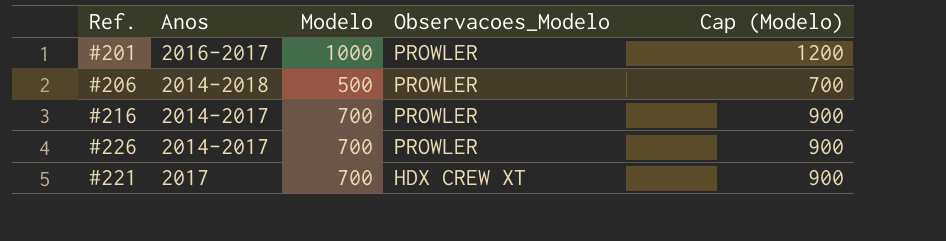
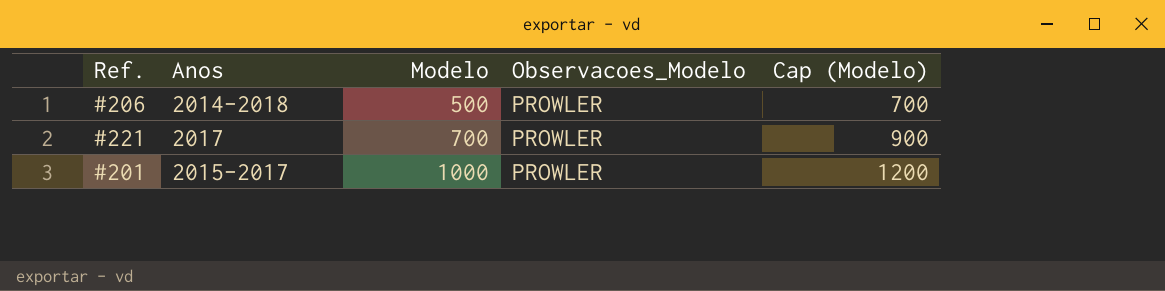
row order: Observacoes_Modelo descending -> Modelo ascending
row #216: 2014-2017 | 700 | PROWLER | 900 -> none
row #226: 2014-2017 | 700 | PROWLER | 900 -> none
#221 | Observacoes_Modelo: HDX CREW XT -> PROWLER
#201 | Anos: 2016-2017 -> 2015-2017

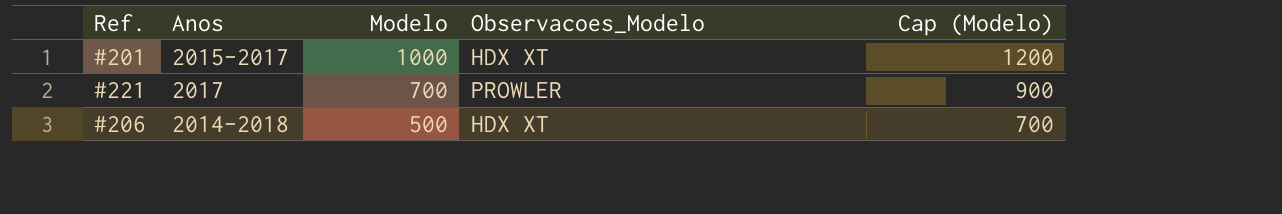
row order: Modelo ascending -> Modelo descending
#201 | Observacoes_Modelo: PROWLER -> HDX XT
#206 | Observacoes_Modelo: PROWLER -> HDX XT

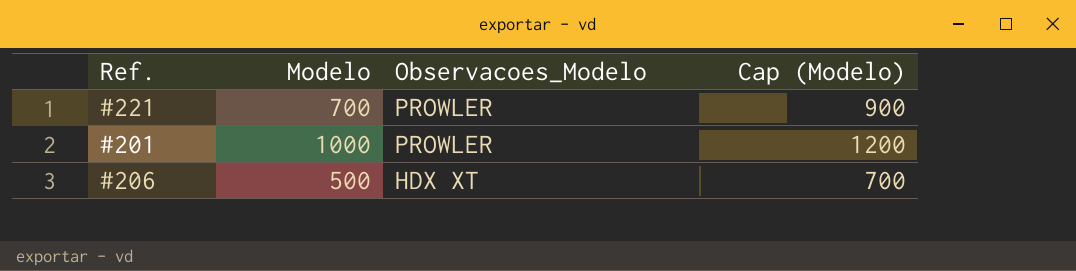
row order: Modelo descending -> Observacoes_Modelo descending
column Anos | position: 2 -> none
#201 | Observacoes_Modelo: HDX XT -> PROWLER

